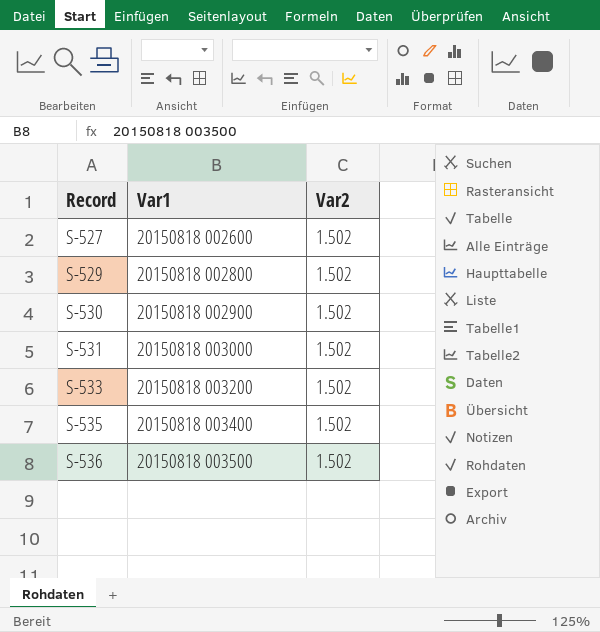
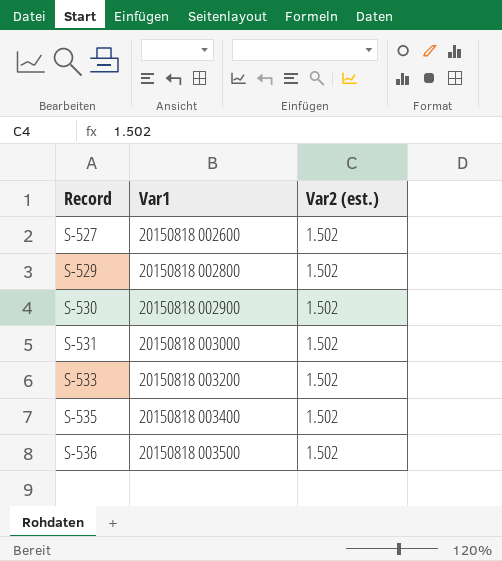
column name: Var2 -> Var2 (est.)

